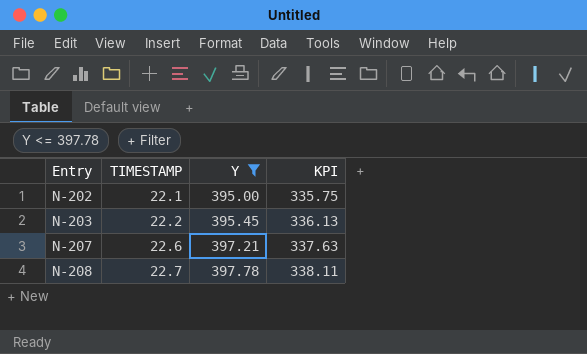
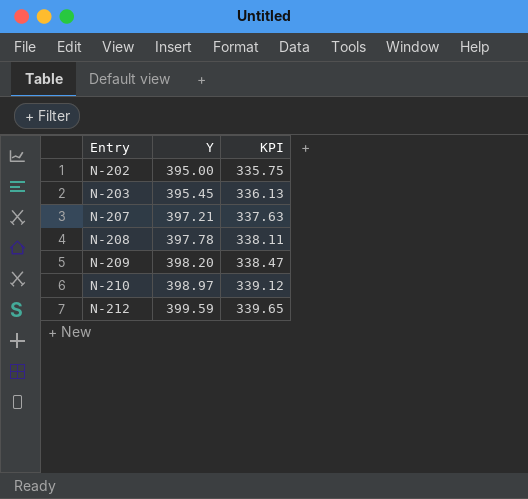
filter: Y <= 397.78 -> none
column TIMESTAMP | position: 2 -> none

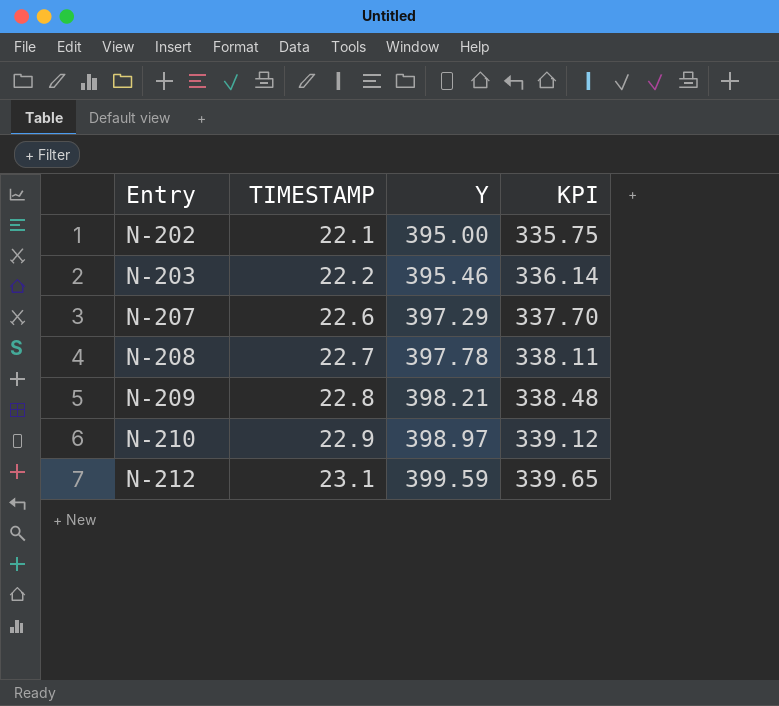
column TIMESTAMP | position: none -> 2
N-203 | Y: 395.45 -> 395.46
N-203 | KPI: 336.13 -> 336.14
N-207 | Y: 397.21 -> 397.29
N-207 | KPI: 337.63 -> 337.70
N-209 | Y: 398.20 -> 398.21
N-209 | KPI: 338.47 -> 338.48

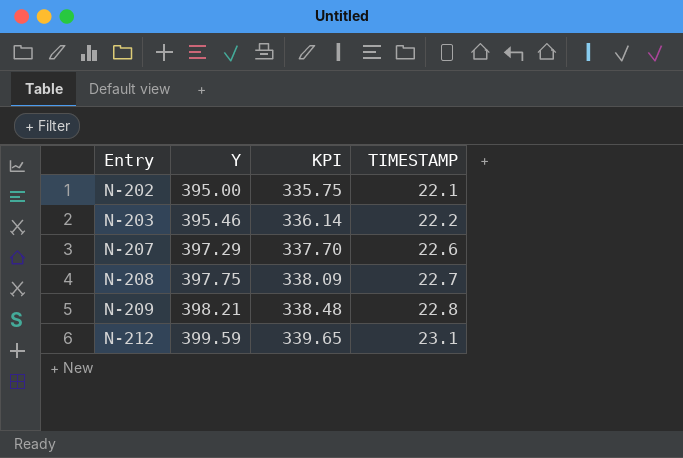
column TIMESTAMP | position: 2 -> 4
row N-210: 22.9 | 398.97 | 339.12 -> none
N-208 | Y: 397.78 -> 397.75
N-208 | KPI: 338.11 -> 338.09

